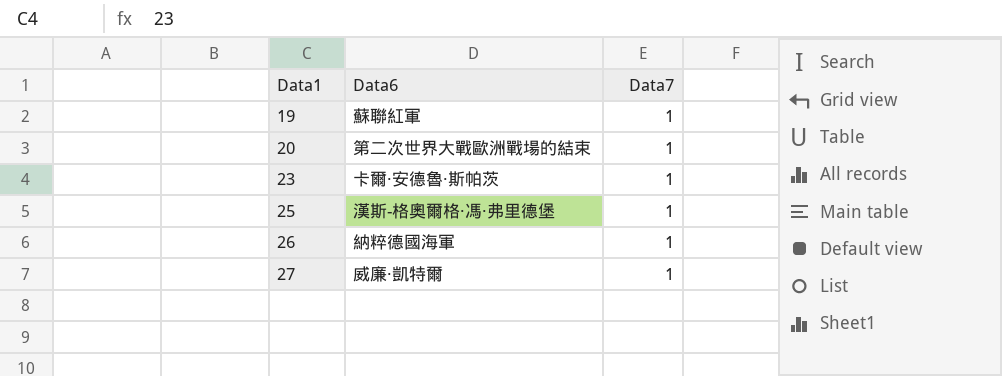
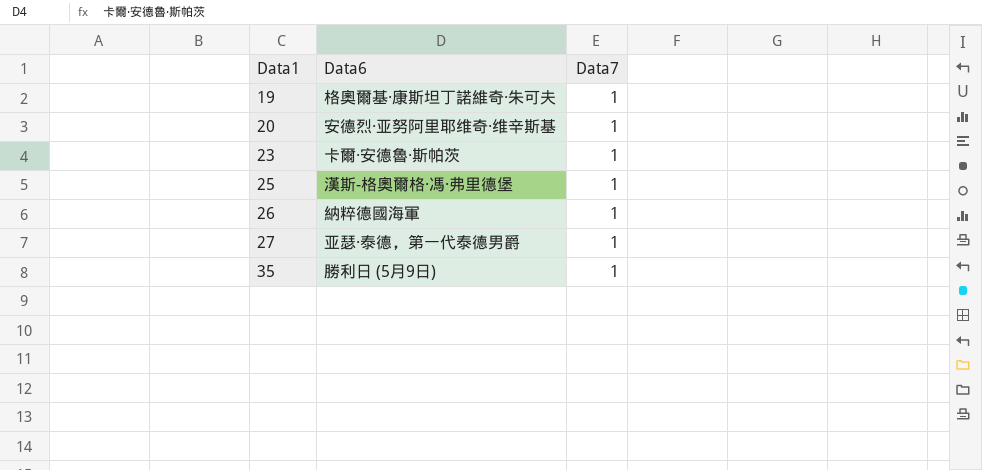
19 | Data6: 蘇聯紅軍 -> 格奧爾基·康斯坦丁諾維奇·朱可夫
20 | Data6: 第二次世界大戰歐洲戰場的結束 -> 安德烈·亚努阿里耶维奇·维辛斯基
27 | Data6: 威廉·凱特爾 -> 亚瑟·泰德，第一代泰德男爵
row 35: none -> 勝利日 (5月9日) | 1

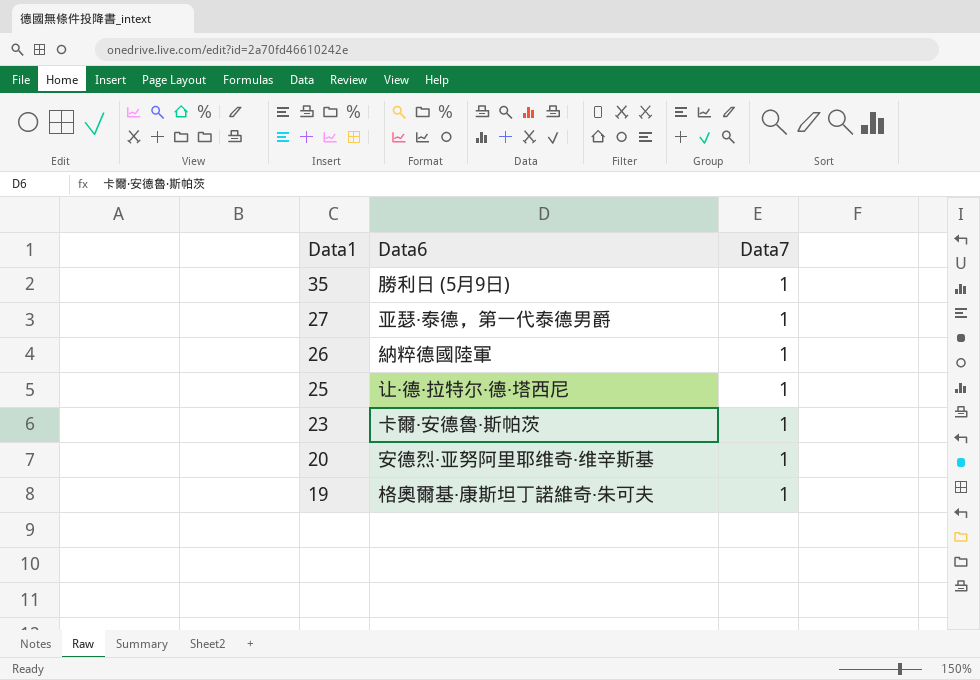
row order: Data1 ascending -> Data1 descending
26 | Data6: 納粹德國海軍 -> 納粹德國陸軍
25 | Data6: 漢斯-格奧爾格·馮·弗里德堡 -> 让·德·拉特尔·德·塔西尼

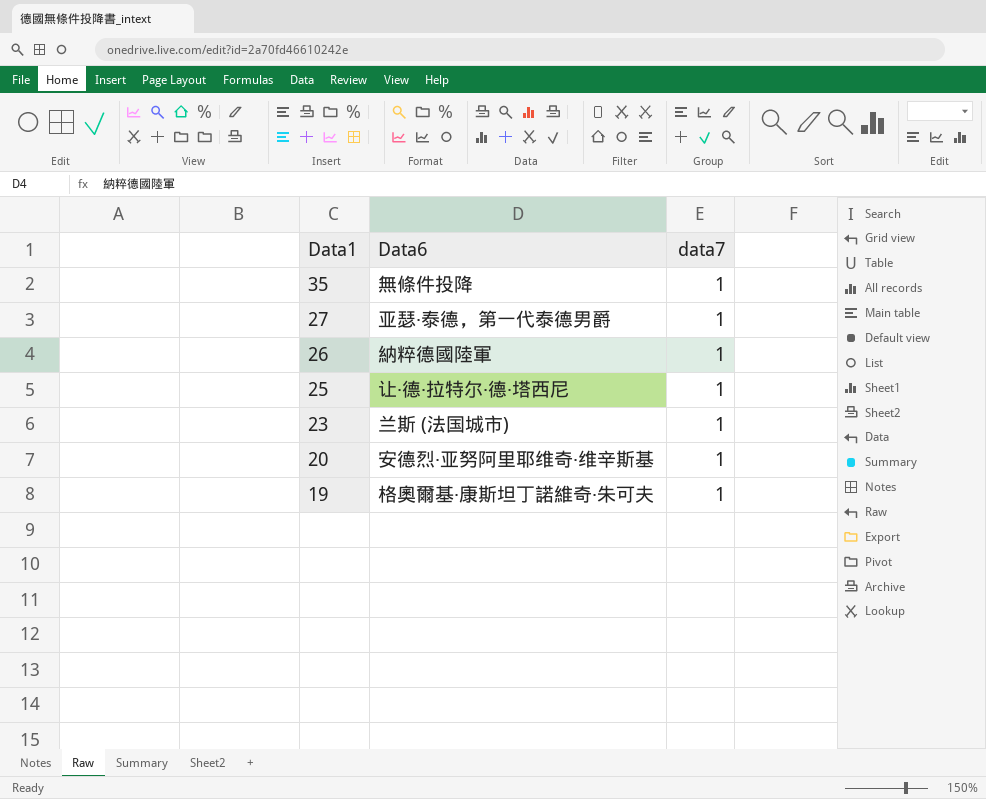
column name: Data7 -> data7
35 | Data6: 勝利日 (5月9日) -> 無條件投降
23 | Data6: 卡爾·安德魯·斯帕茨 -> 兰斯 (法国城市)

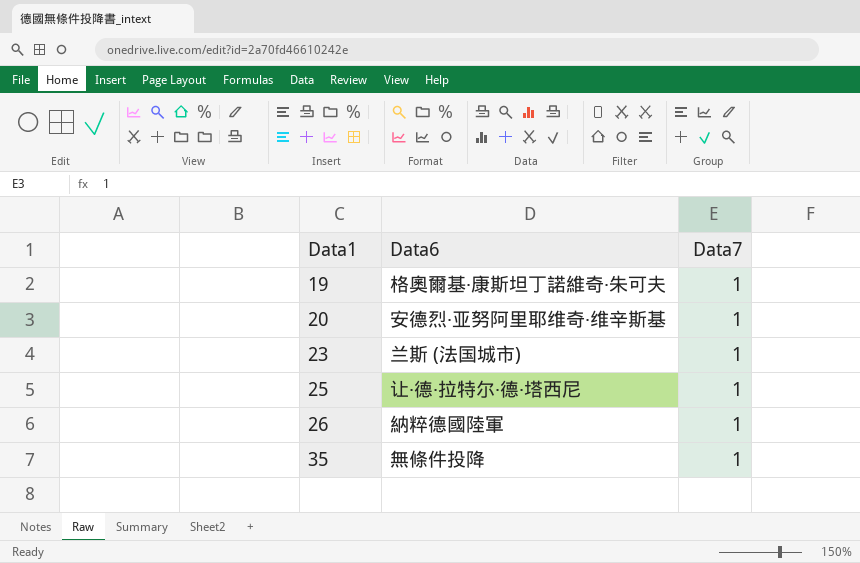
row order: Data1 descending -> Data1 ascending
column name: data7 -> Data7
row 27: 亚瑟·泰德，第一代泰德男爵 | 1 -> none

